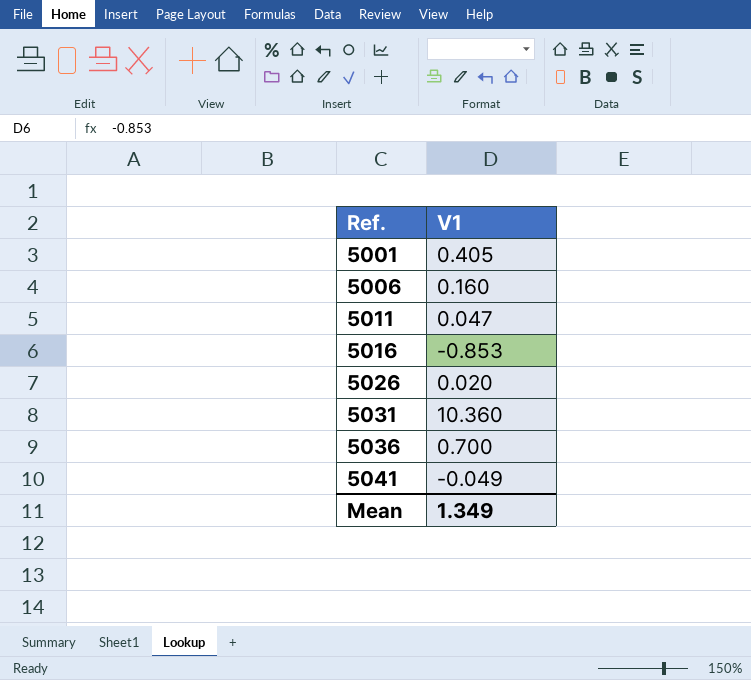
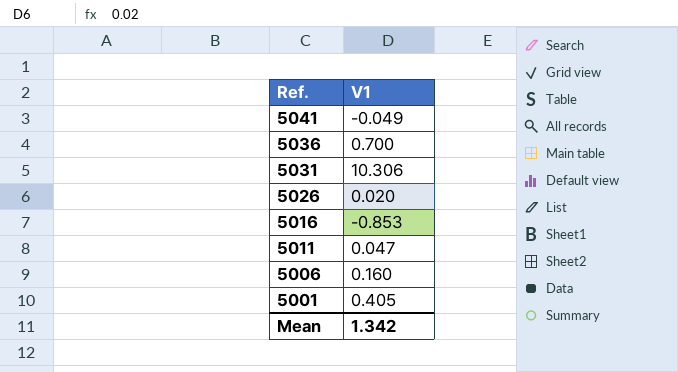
row order: Ref. ascending -> Ref. descending
5031 | V1: 10.360 -> 10.306
Mean | V1: 1.349 -> 1.342

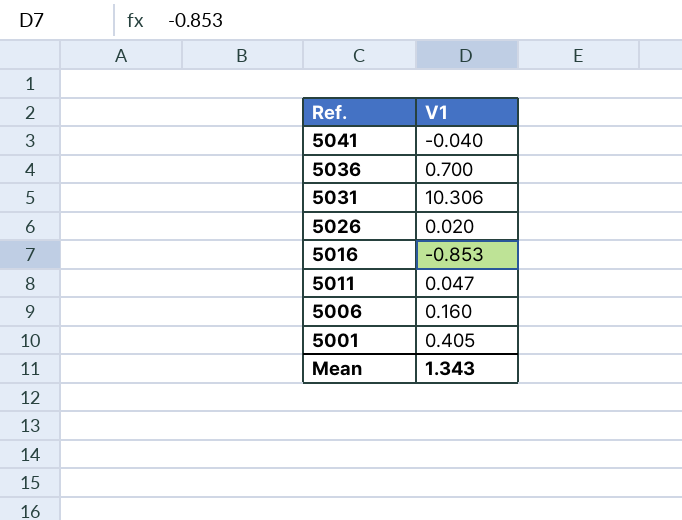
5041 | V1: -0.049 -> -0.040
Mean | V1: 1.342 -> 1.343

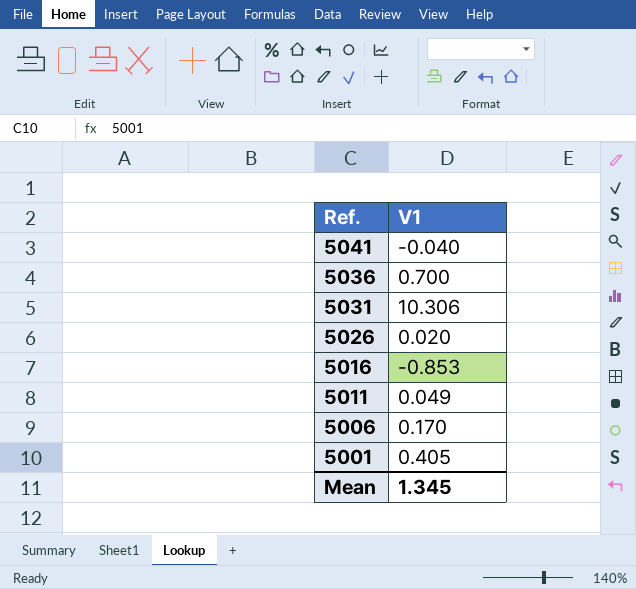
5011 | V1: 0.047 -> 0.049
5006 | V1: 0.160 -> 0.170
Mean | V1: 1.343 -> 1.345

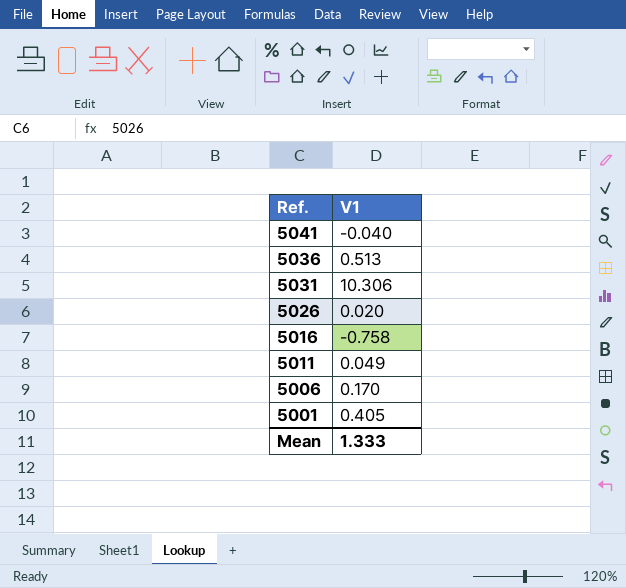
5036 | V1: 0.700 -> 0.513
5016 | V1: -0.853 -> -0.758
Mean | V1: 1.345 -> 1.333

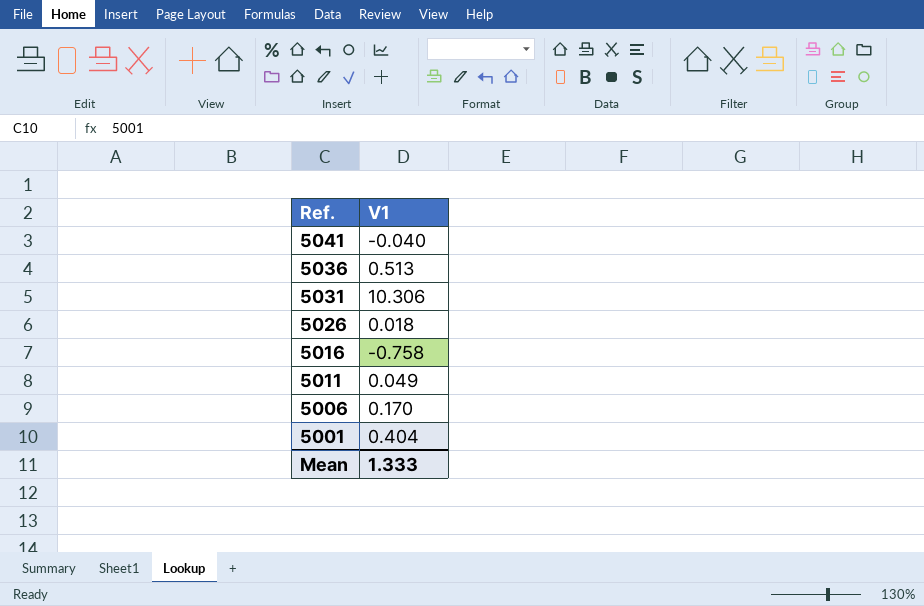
5026 | V1: 0.020 -> 0.018
5001 | V1: 0.405 -> 0.404

